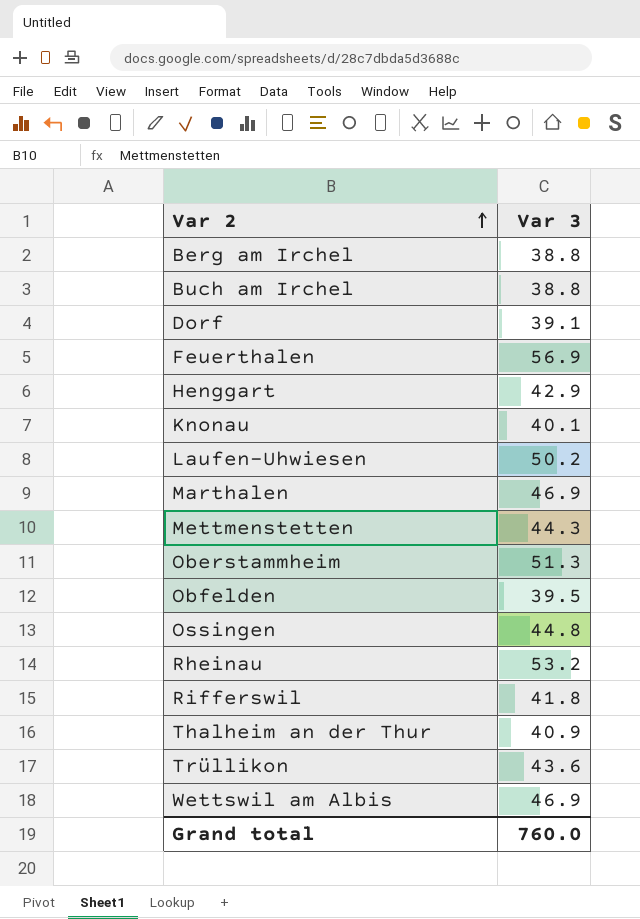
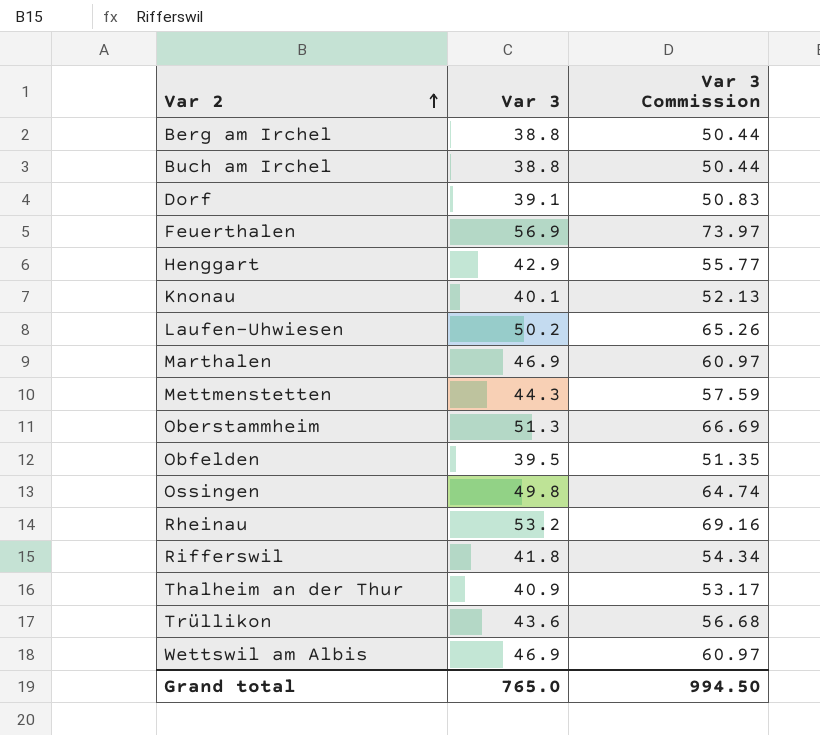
column Var 3 Commission | formula: none -> [Var 3] * 1.3
Ossingen | Var 3: 44.8 -> 49.8
Grand total | Var 3: 760.0 -> 765.0

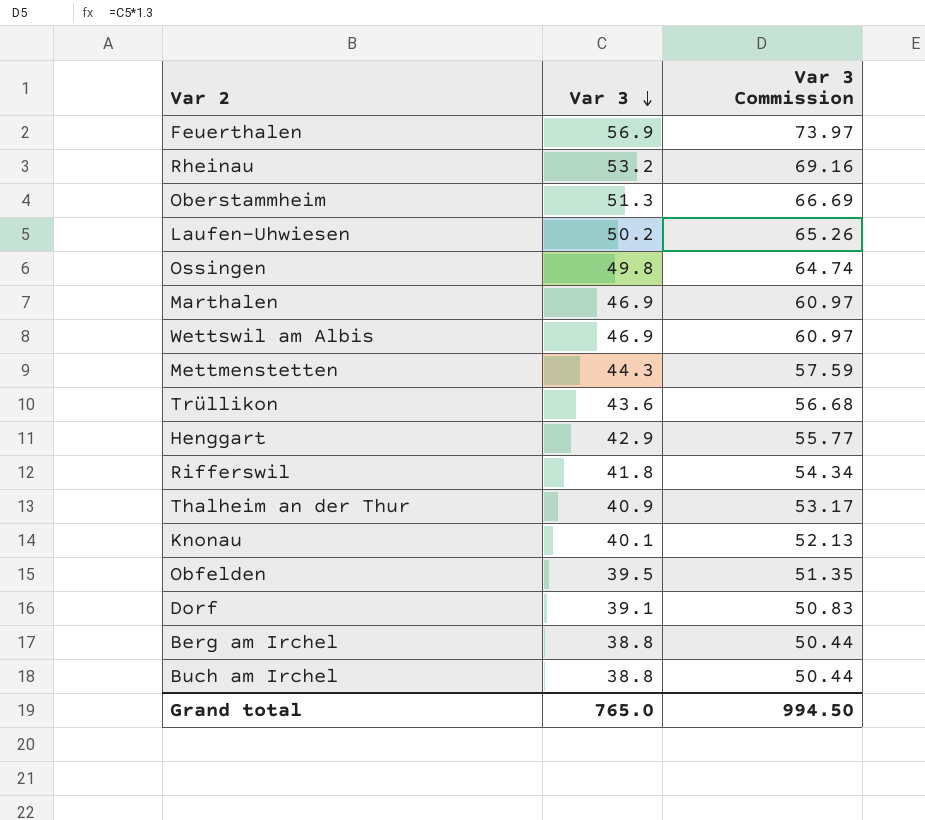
row order: Var 2 ascending -> Var 3 descending

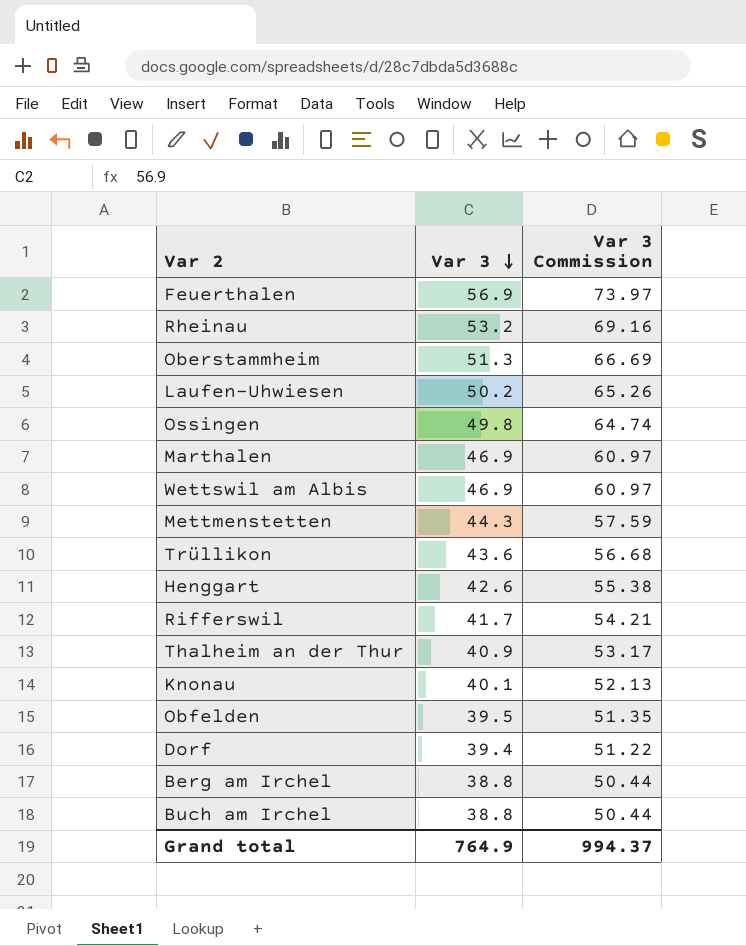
Henggart | Var 3: 42.9 -> 42.6
Henggart | Var 3 Commission: 55.77 -> 55.38
Rifferswil | Var 3: 41.8 -> 41.7
Rifferswil | Var 3 Commission: 54.34 -> 54.21
Dorf | Var 3: 39.1 -> 39.4
Dorf | Var 3 Commission: 50.83 -> 51.22
Grand total | Var 3: 765.0 -> 764.9
Grand total | Var 3 Commission: 994.50 -> 994.37

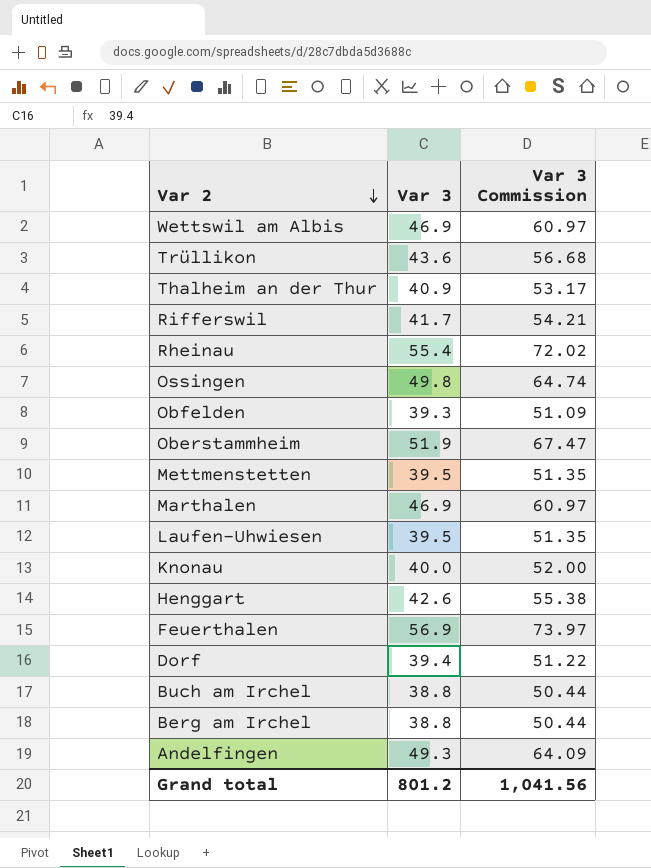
row order: Var 3 descending -> Var 2 descending
Rheinau | Var 3: 53.2 -> 55.4
Rheinau | Var 3 Commission: 69.16 -> 72.02
Obfelden | Var 3: 39.5 -> 39.3
Obfelden | Var 3 Commission: 51.35 -> 51.09
Oberstammheim | Var 3: 51.3 -> 51.9
Oberstammheim | Var 3 Commission: 66.69 -> 67.47
Mettmenstetten | Var 3: 44.3 -> 39.5
Mettmenstetten | Var 3 Commission: 57.59 -> 51.35
Laufen-Uhwiesen | Var 3: 50.2 -> 39.5
Laufen-Uhwiesen | Var 3 Commission: 65.26 -> 51.35
Knonau | Var 3: 40.1 -> 40.0
Knonau | Var 3 Commission: 52.13 -> 52.00
row Andelfingen: none -> 49.3 | 64.09
Grand total | Var 3: 764.9 -> 801.2
Grand total | Var 3 Commission: 994.37 -> 1,041.56

